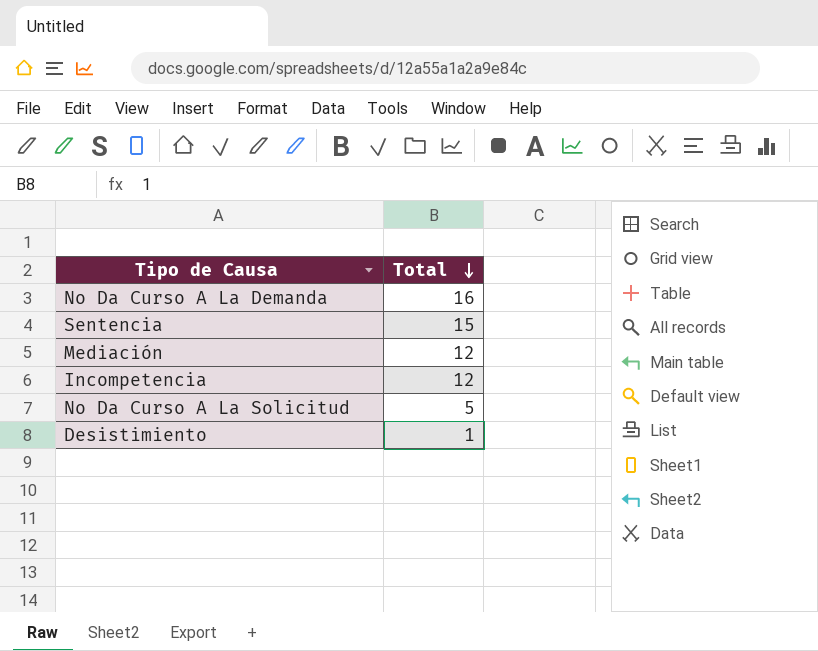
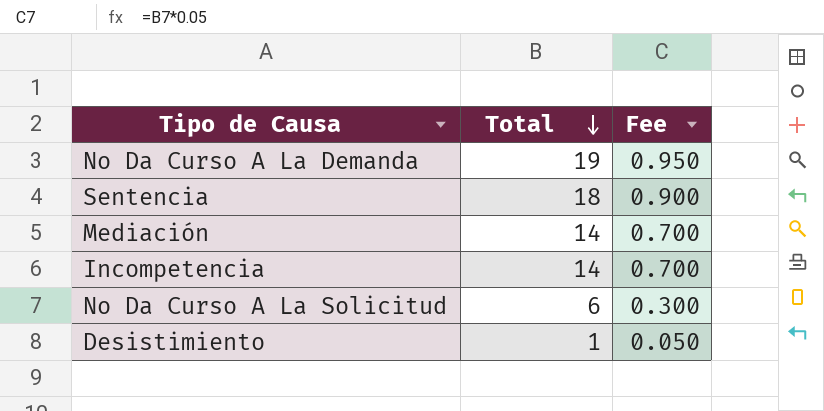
column Fee | formula: none -> [Total] * 0.05
No Da Curso A La Demanda | Total: 16 -> 19
Sentencia | Total: 15 -> 18
Mediación | Total: 12 -> 14
Incompetencia | Total: 12 -> 14
No Da Curso A La Solicitud | Total: 5 -> 6

